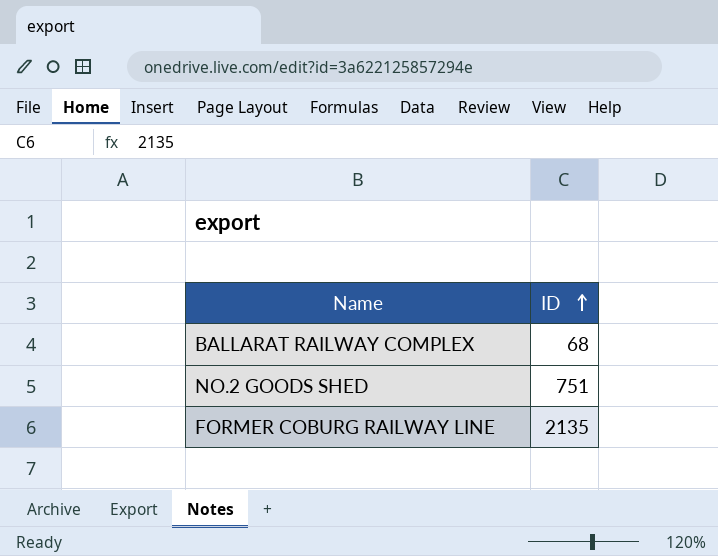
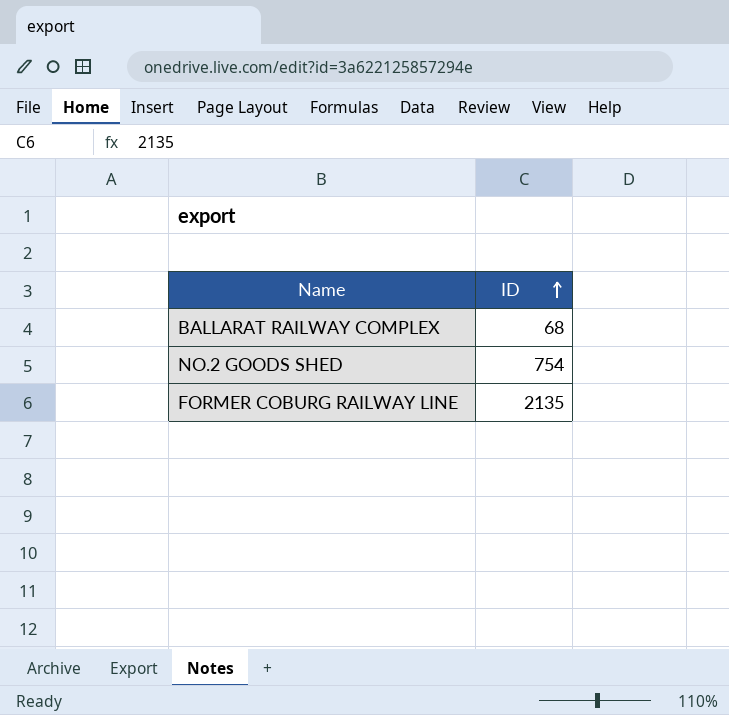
NO.2 GOODS SHED | ID: 751 -> 754

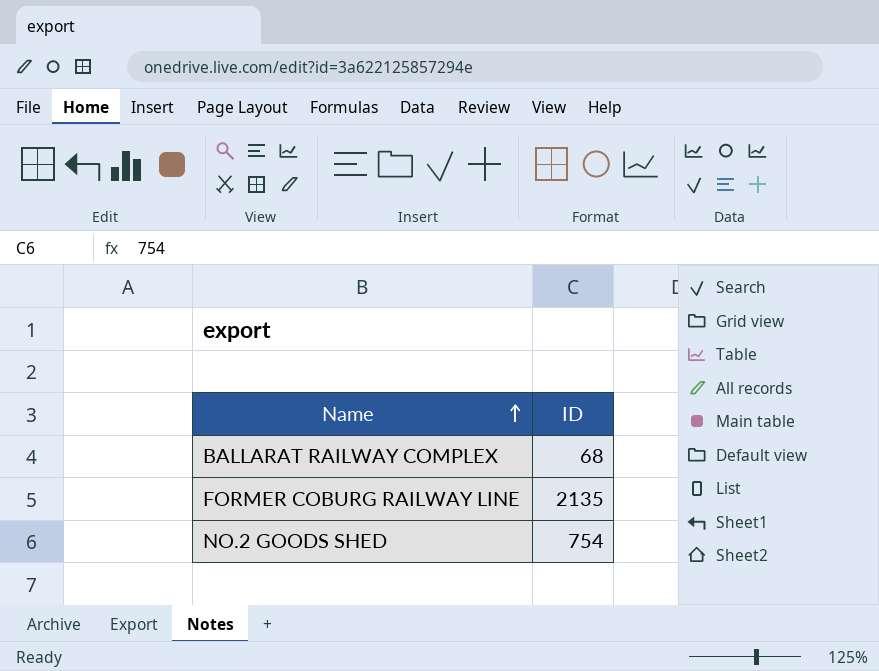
row order: ID ascending -> Name ascending

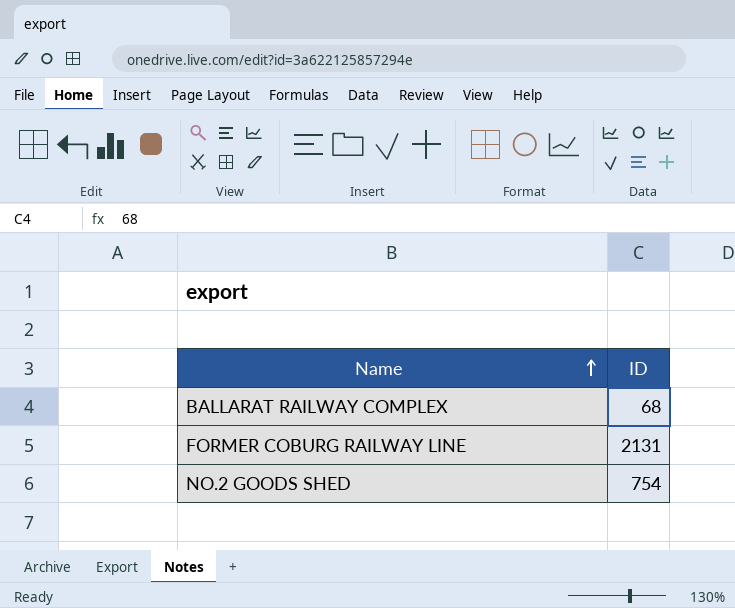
FORMER COBURG RAILWAY LINE | ID: 2135 -> 2131

